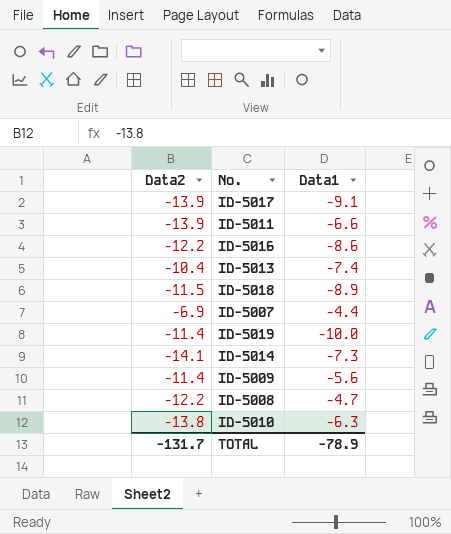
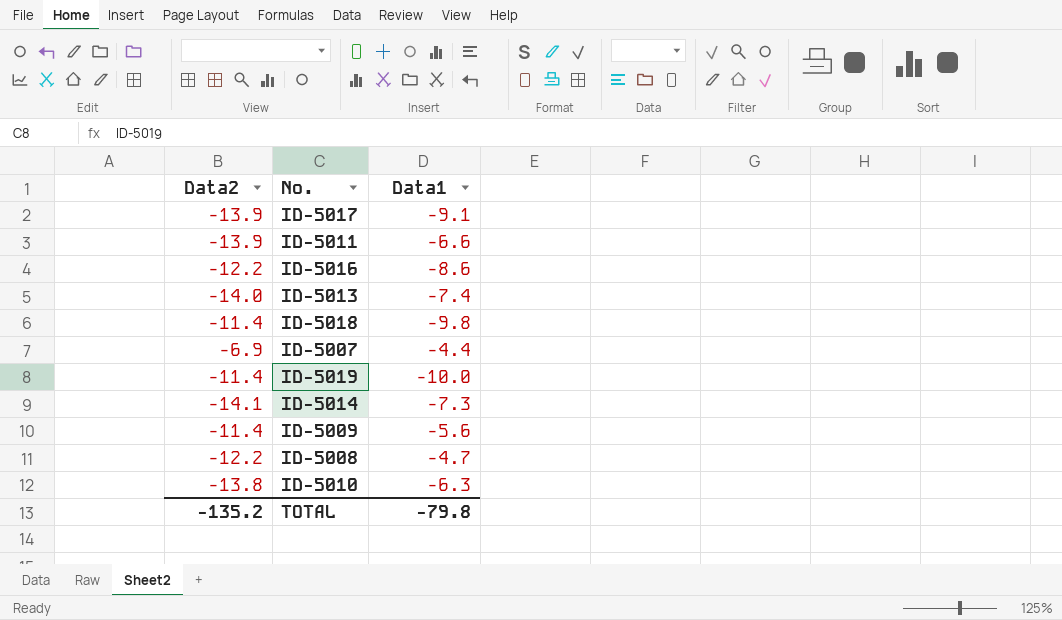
ID-5013 | Data2: -10.4 -> -14.0
ID-5018 | Data2: -11.5 -> -11.4
ID-5018 | Data1: -8.9 -> -9.8
TOTAL | Data2: -131.7 -> -135.2
TOTAL | Data1: -78.9 -> -79.8

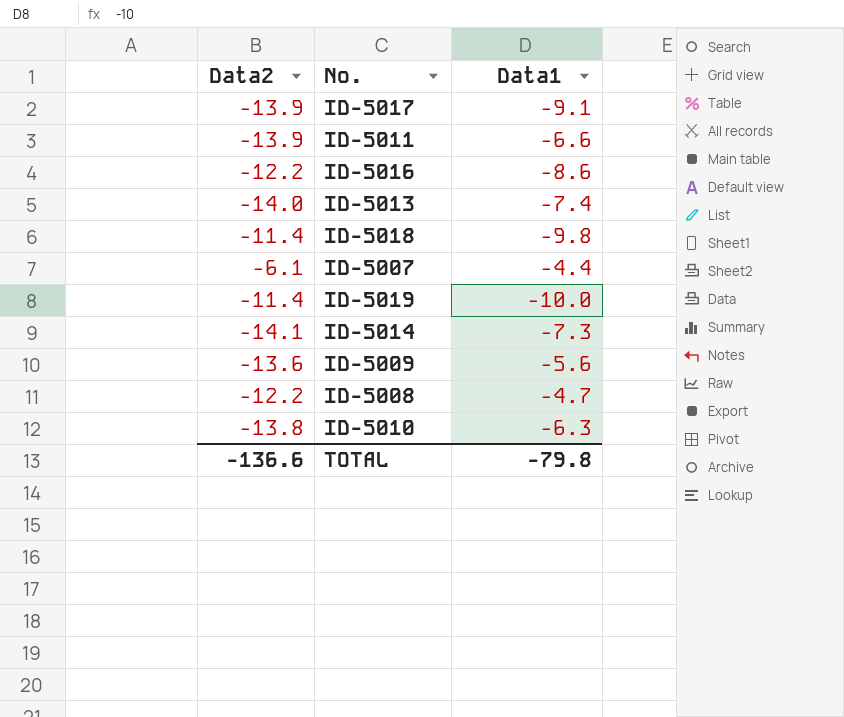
ID-5007 | Data2: -6.9 -> -6.1
ID-5009 | Data2: -11.4 -> -13.6
TOTAL | Data2: -135.2 -> -136.6

